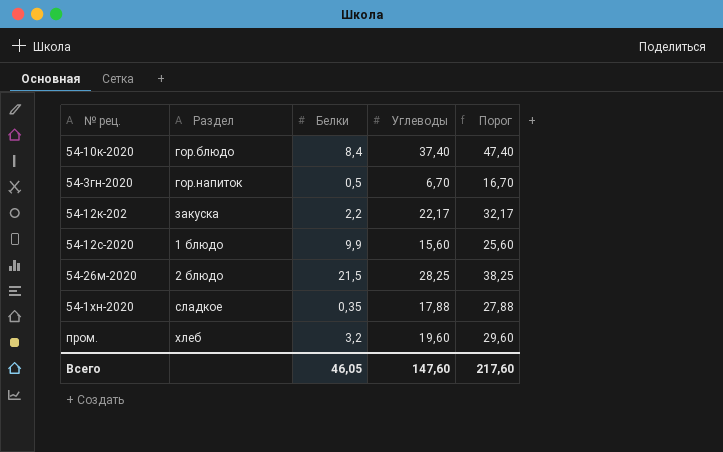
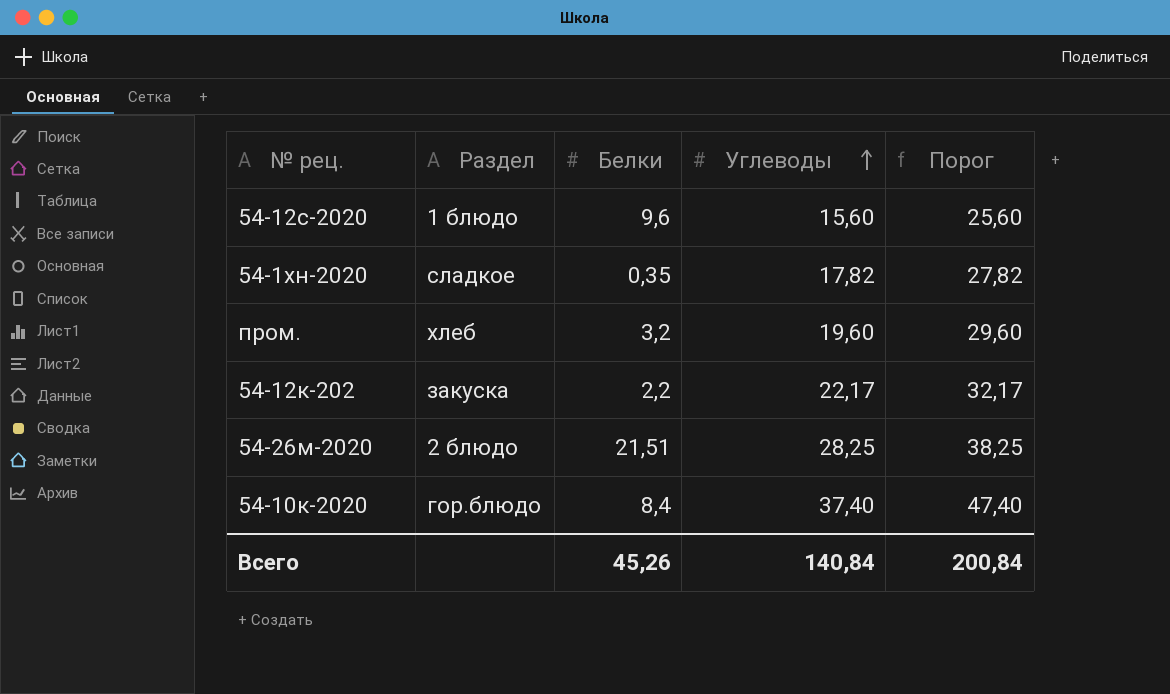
row order: none -> Углеводы ascending
row 54-3гн-2020: гор.напиток | 0,5 | 6,70 | 16,70 -> none
54-12с-2020 | Белки: 9,9 -> 9,6
54-1хн-2020 | Углеводы: 17,88 -> 17,82
54-1хн-2020 | Порог: 27,88 -> 27,82
54-26м-2020 | Белки: 21,5 -> 21,51
Всего | Белки: 46,05 -> 45,26
Всего | Углеводы: 147,60 -> 140,84
Всего | Порог: 217,60 -> 200,84

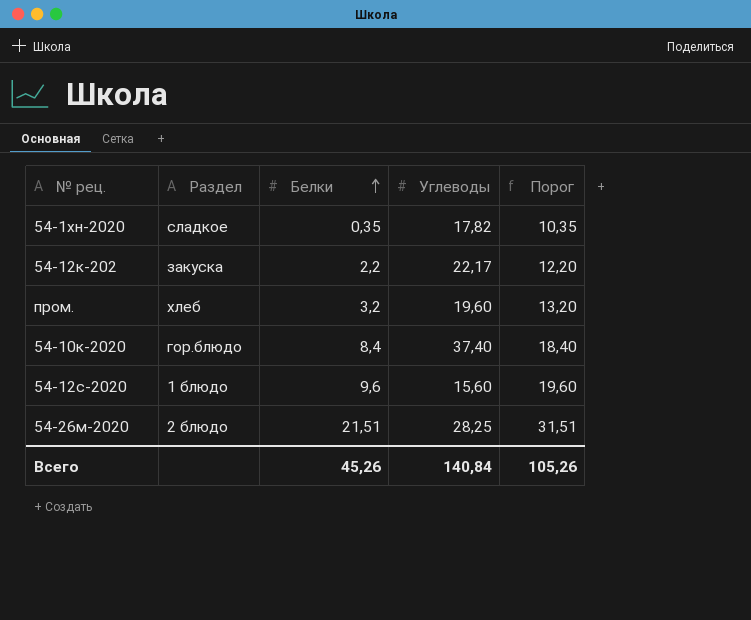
row order: Углеводы ascending -> Белки ascending
column Порог | formula: [Углеводы] + 10 -> [Белки] + 10
Всего | Порог: 200,84 -> 105,26

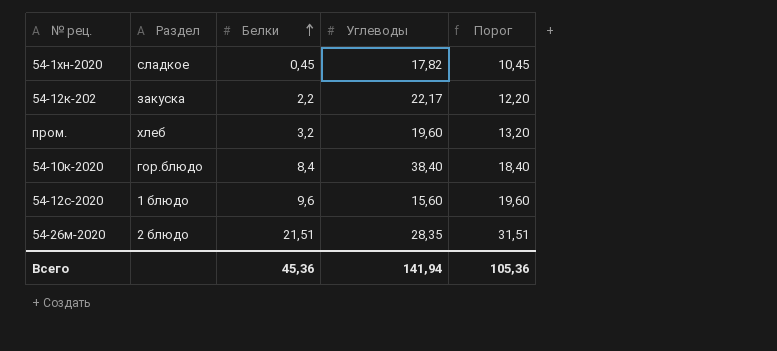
54-1хн-2020 | Белки: 0,35 -> 0,45
54-1хн-2020 | Порог: 10,35 -> 10,45
54-10к-2020 | Углеводы: 37,40 -> 38,40
54-26м-2020 | Углеводы: 28,25 -> 28,35
Всего | Белки: 45,26 -> 45,36
Всего | Углеводы: 140,84 -> 141,94
Всего | Порог: 105,26 -> 105,36

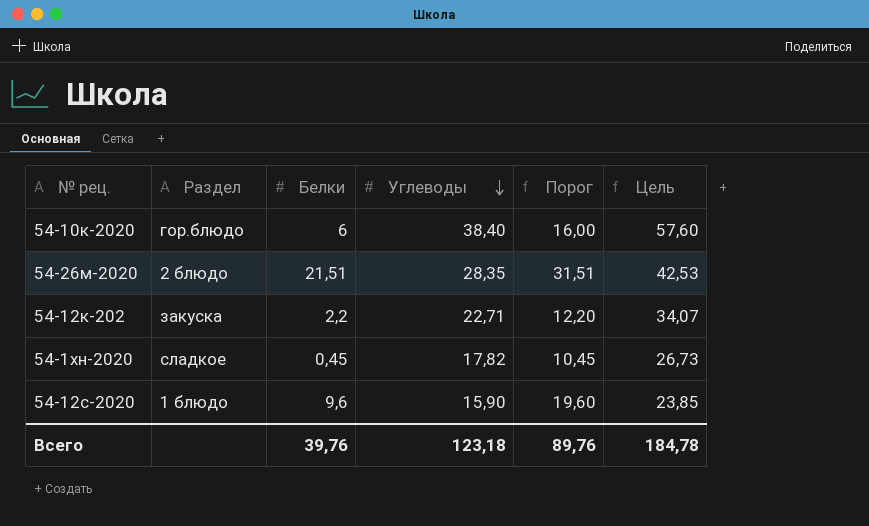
row order: Белки ascending -> Углеводы descending
column Цель | formula: none -> [Углеводы] * 1,5
row пром.: хлеб | 3,2 | 19,60 | 13,20 -> none
54-10к-2020 | Белки: 8,4 -> 6
54-10к-2020 | Порог: 18,40 -> 16,00
54-12к-202 | Углеводы: 22,17 -> 22,71
54-12с-2020 | Углеводы: 15,60 -> 15,90
Всего | Белки: 45,36 -> 39,76
Всего | Углеводы: 141,94 -> 123,18
Всего | Порог: 105,36 -> 89,76

